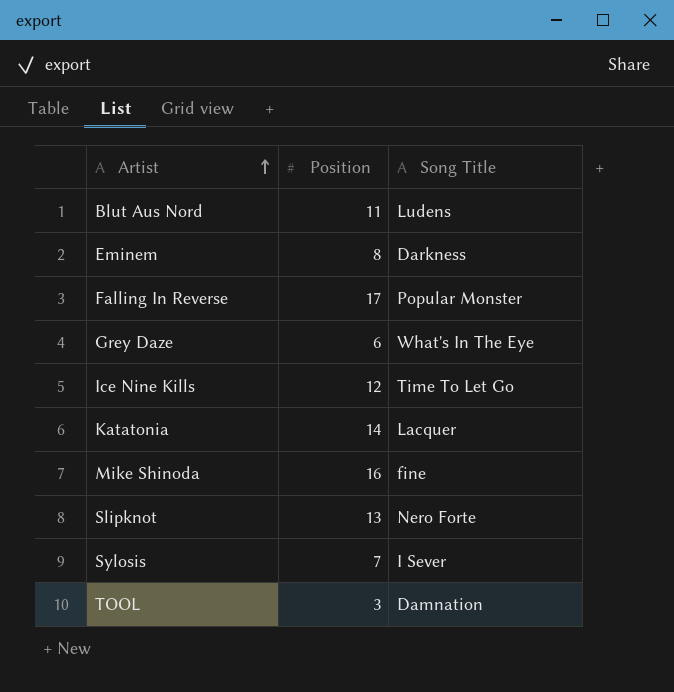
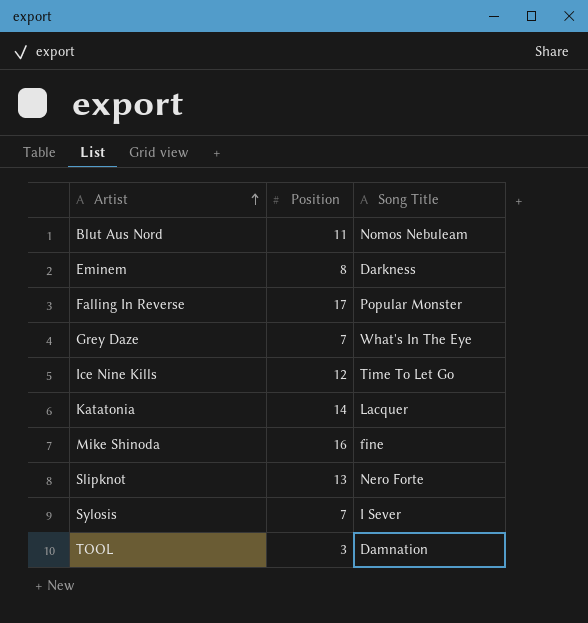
Blut Aus Nord | Song Title: Ludens -> Nomos Nebuleam
Grey Daze | Position: 6 -> 7

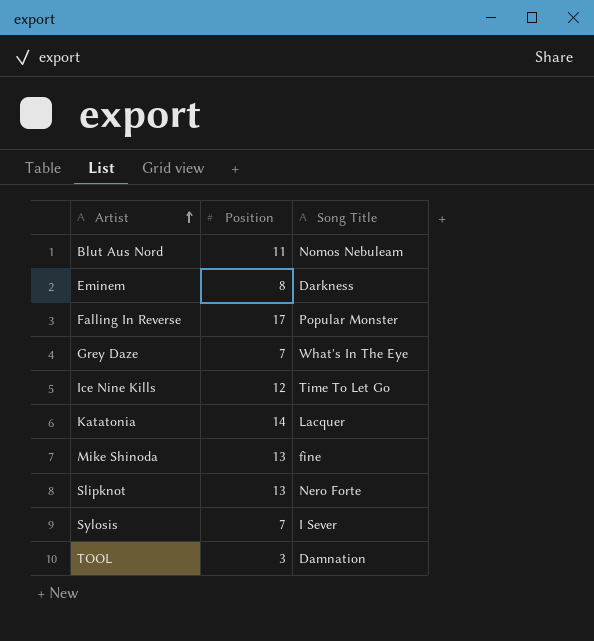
Mike Shinoda | Position: 16 -> 13

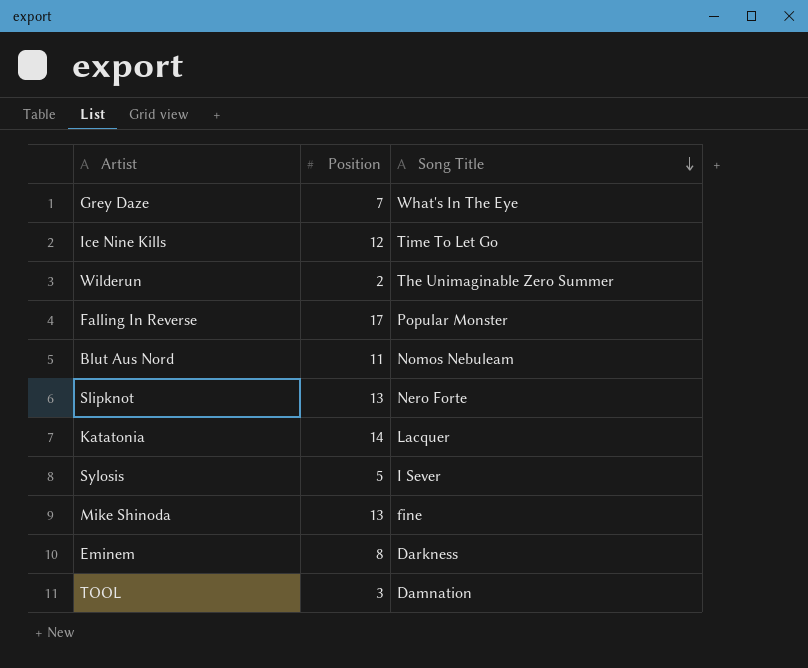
row order: Artist ascending -> Song Title descending
row Wilderun: none -> 2 | The Unimaginable Zero Summer
Sylosis | Position: 7 -> 5

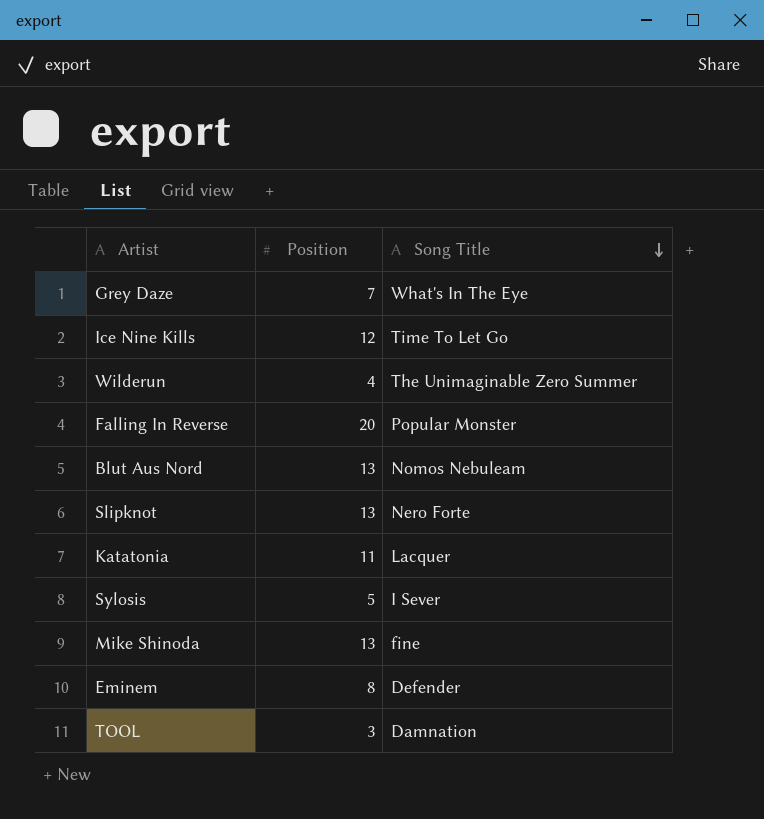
Wilderun | Position: 2 -> 4
Falling In Reverse | Position: 17 -> 20
Blut Aus Nord | Position: 11 -> 13
Katatonia | Position: 14 -> 11
Eminem | Song Title: Darkness -> Defender

